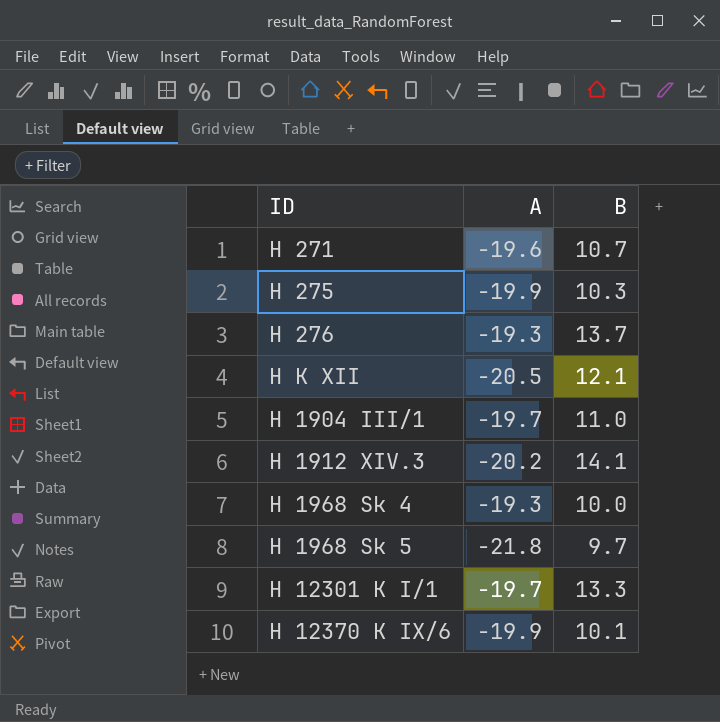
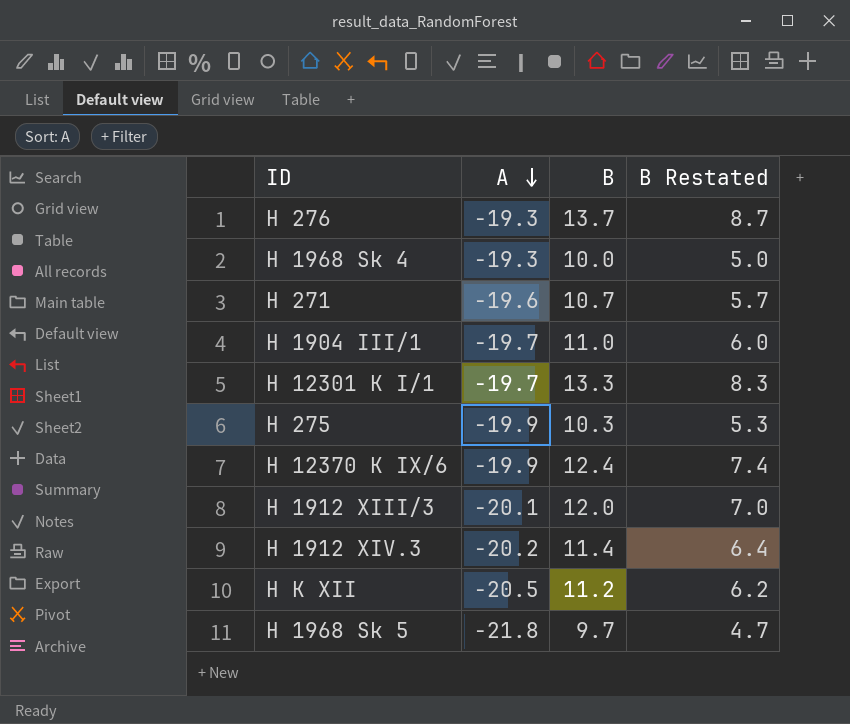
row order: none -> A descending
column B Restated | formula: none -> [B] - 5
H 12370 K IX/6 | B: 10.1 -> 12.4
row H 1912 XIII/3: none -> -20.1 | 12.0 | 7.0
H 1912 XIV.3 | B: 14.1 -> 11.4
H K XII | B: 12.1 -> 11.2

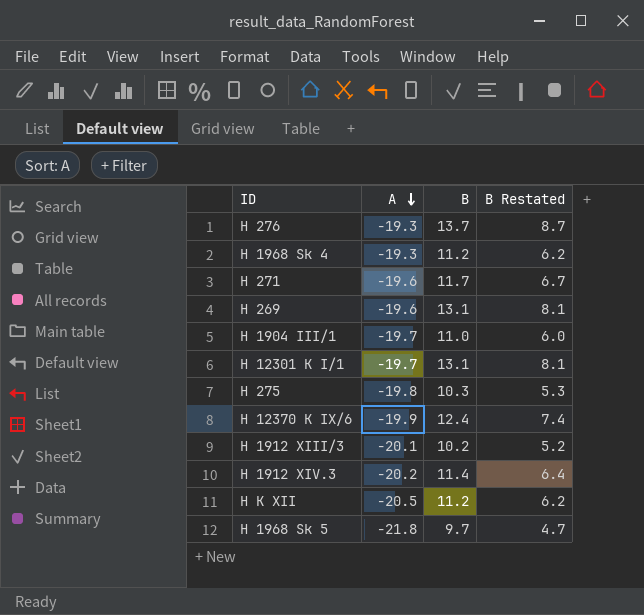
H 1968 Sk 4 | B: 10.0 -> 11.2
H 1968 Sk 4 | B Restated: 5.0 -> 6.2
H 271 | B: 10.7 -> 11.7
H 271 | B Restated: 5.7 -> 6.7
row H 269: none -> -19.6 | 13.1 | 8.1
H 12301 K I/1 | B: 13.3 -> 13.1
H 12301 K I/1 | B Restated: 8.3 -> 8.1
H 275 | A: -19.9 -> -19.8
H 1912 XIII/3 | B: 12.0 -> 10.2
H 1912 XIII/3 | B Restated: 7.0 -> 5.2

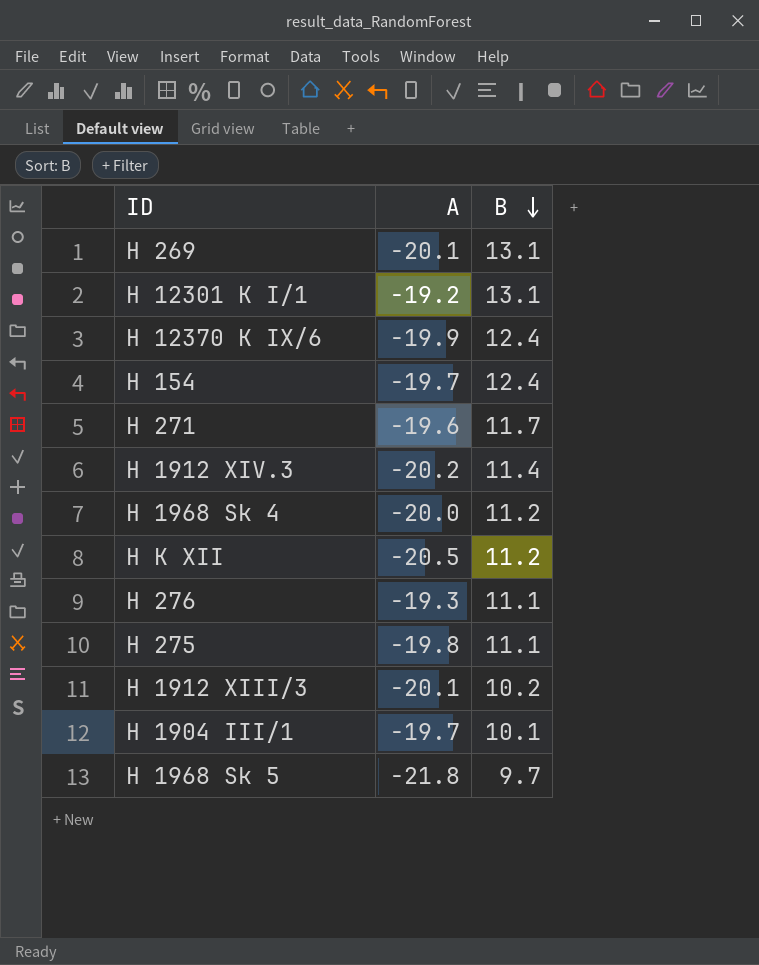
row order: A descending -> B descending
column B Restated | formula: [B] - 5 -> none
H 269 | A: -19.6 -> -20.1
H 12301 K I/1 | A: -19.7 -> -19.2
row H 154: none -> -19.7 | 12.4
H 1968 Sk 4 | A: -19.3 -> -20.0
H 276 | B: 13.7 -> 11.1
H 275 | B: 10.3 -> 11.1
H 1904 III/1 | B: 11.0 -> 10.1

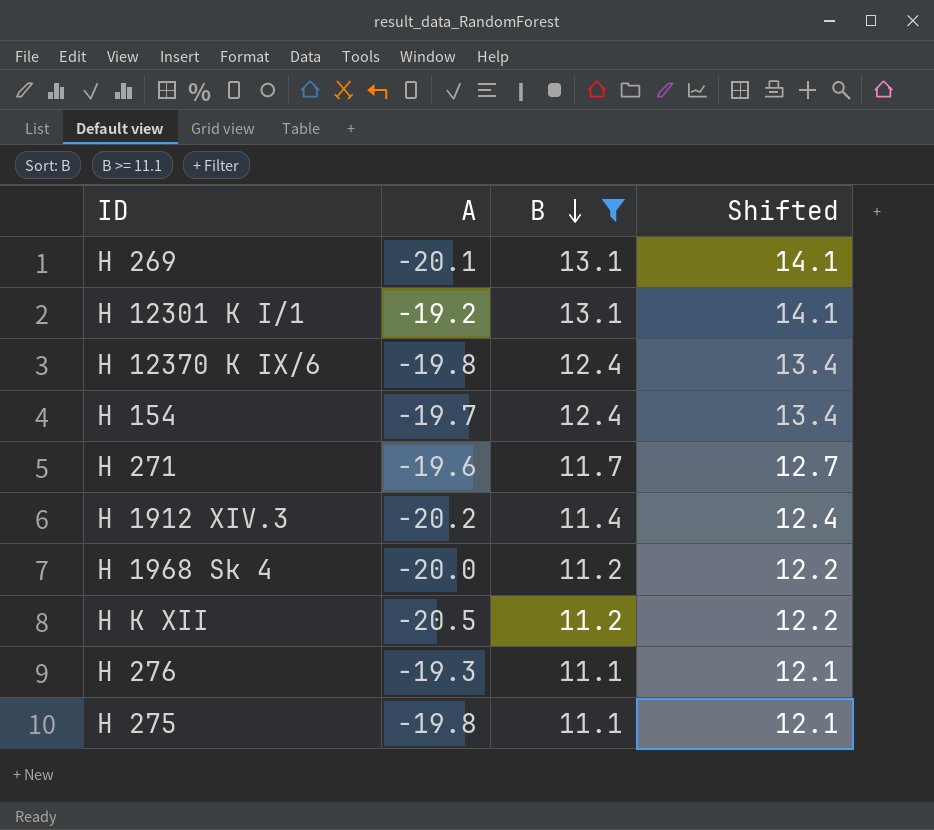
filter: none -> B >= 11.1
column Shifted | formula: none -> [B] + 1
H 12370 K IX/6 | A: -19.9 -> -19.8

